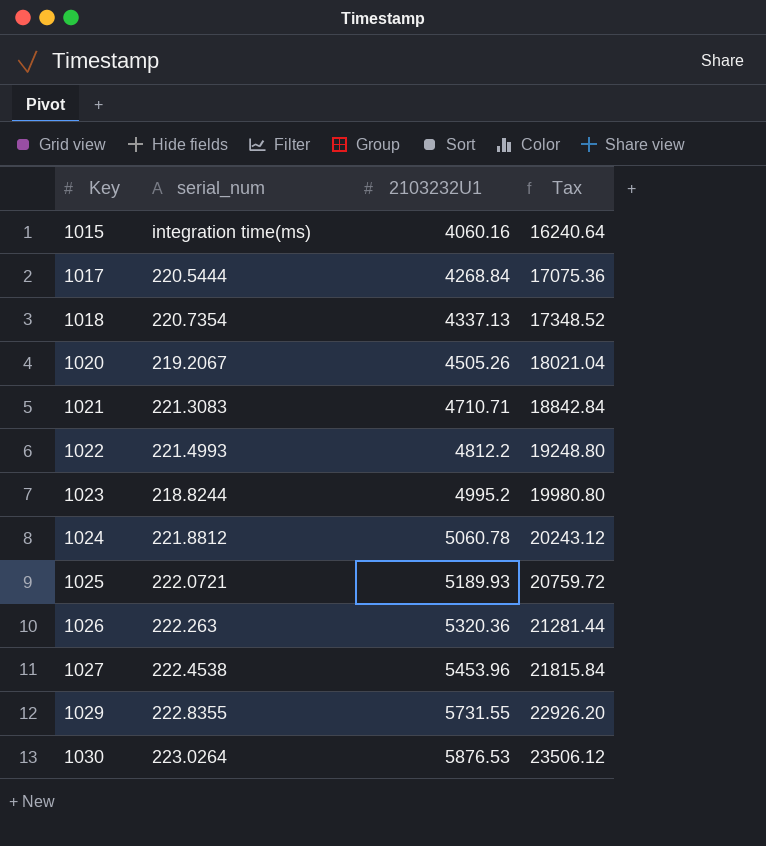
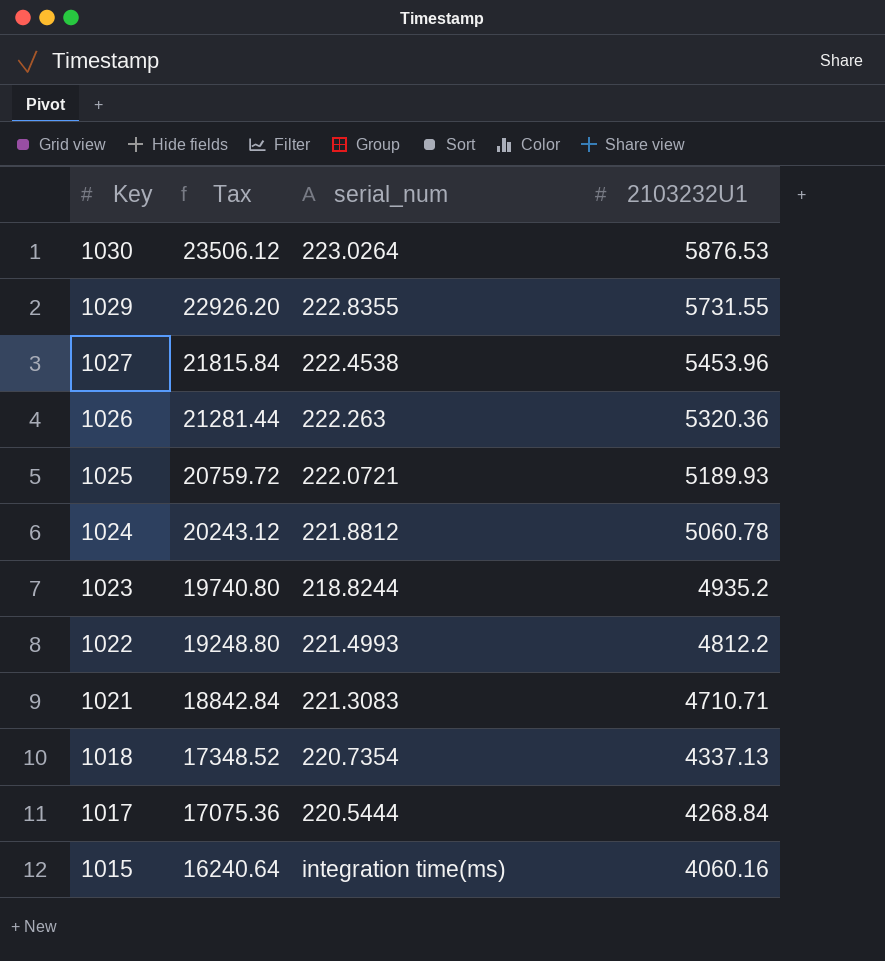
row order: Key ascending -> Key descending
column Tax | position: 4 -> 2
row 1020: 219.2067 | 4505.26 | 18021.04 -> none
1023 | Tax: 19980.80 -> 19740.80
1023 | 2103232U1: 4995.2 -> 4935.2

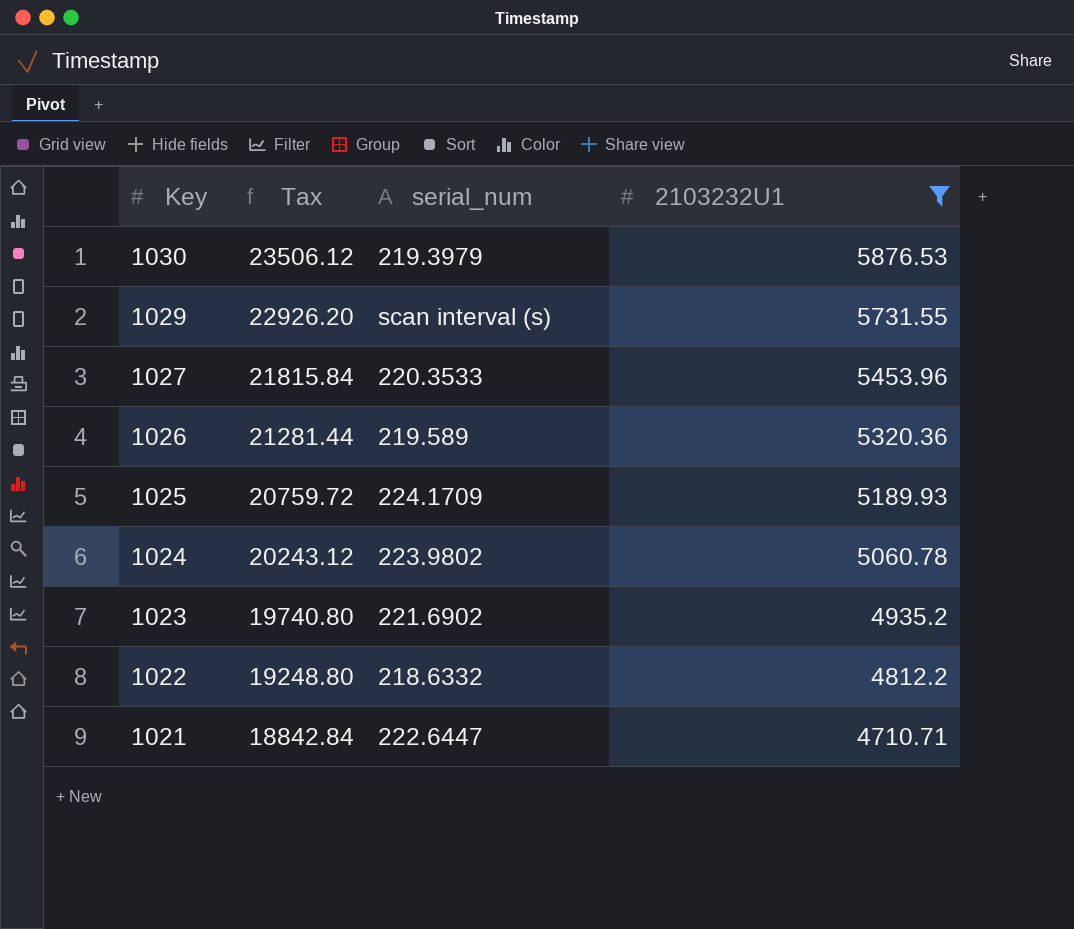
filter: none -> 2103232U1 >= 4710.71
1030 | serial_num: 223.0264 -> 219.3979
1029 | serial_num: 222.8355 -> scan interval (s)
1027 | serial_num: 222.4538 -> 220.3533
1026 | serial_num: 222.263 -> 219.589
1025 | serial_num: 222.0721 -> 224.1709
1024 | serial_num: 221.8812 -> 223.9802
1023 | serial_num: 218.8244 -> 221.6902
1022 | serial_num: 221.4993 -> 218.6332
1021 | serial_num: 221.3083 -> 222.6447

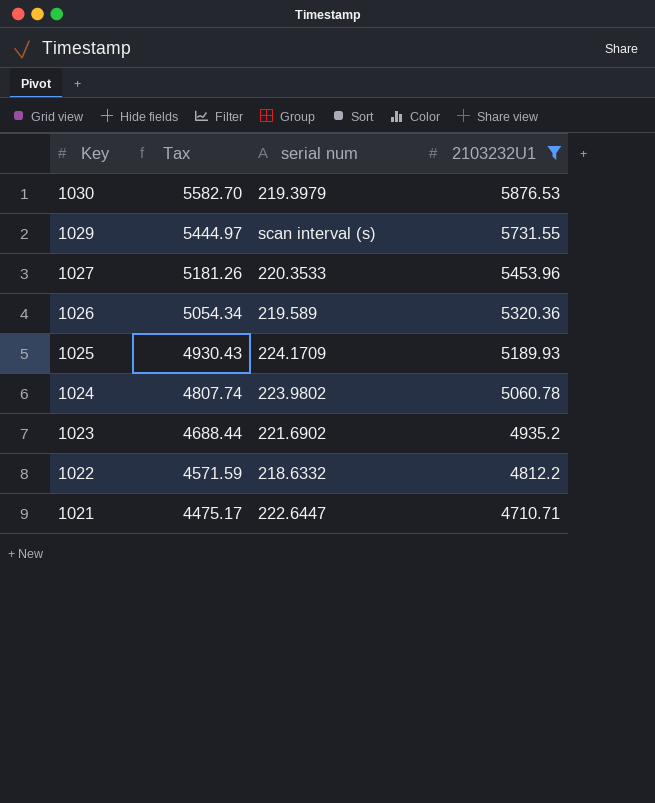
column Tax | formula: [2103232U1] * 4 -> [2103232U1] * 0.95
column name: serial_num -> serial num

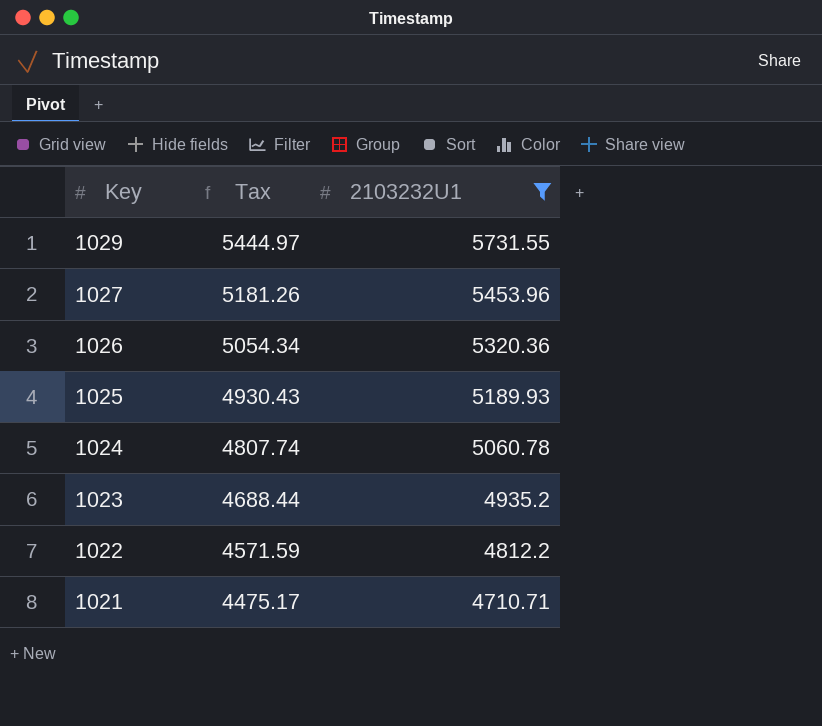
column serial num | position: 3 -> none
row 1030: 5582.70 | 219.3979 | 5876.53 -> none

